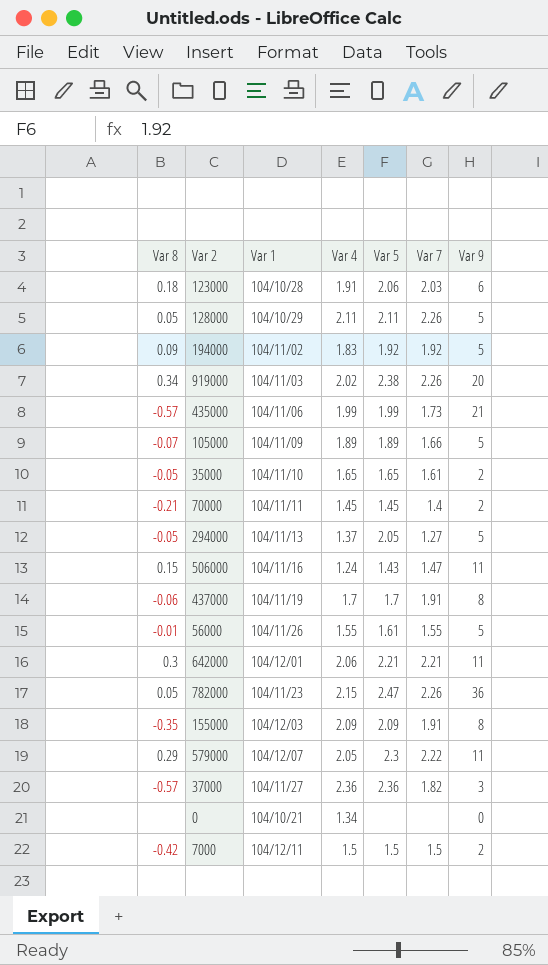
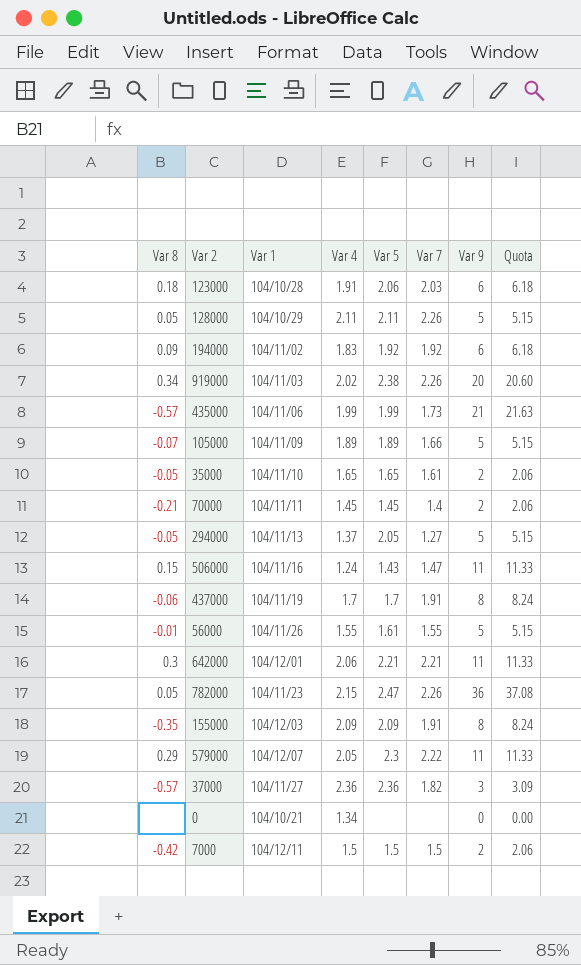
column Quota | formula: none -> [Var 9] * 1.03
194000 | Var 9: 5 -> 6

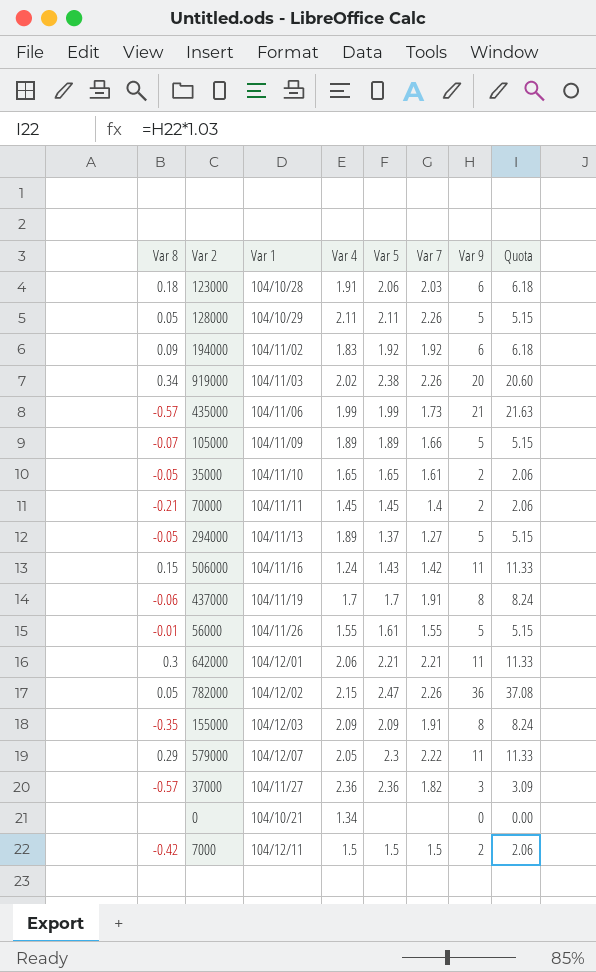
294000 | Var 4: 1.37 -> 1.89
294000 | Var 5: 2.05 -> 1.37
506000 | Var 7: 1.47 -> 1.42
782000 | Var 1: 104/11/23 -> 104/12/02

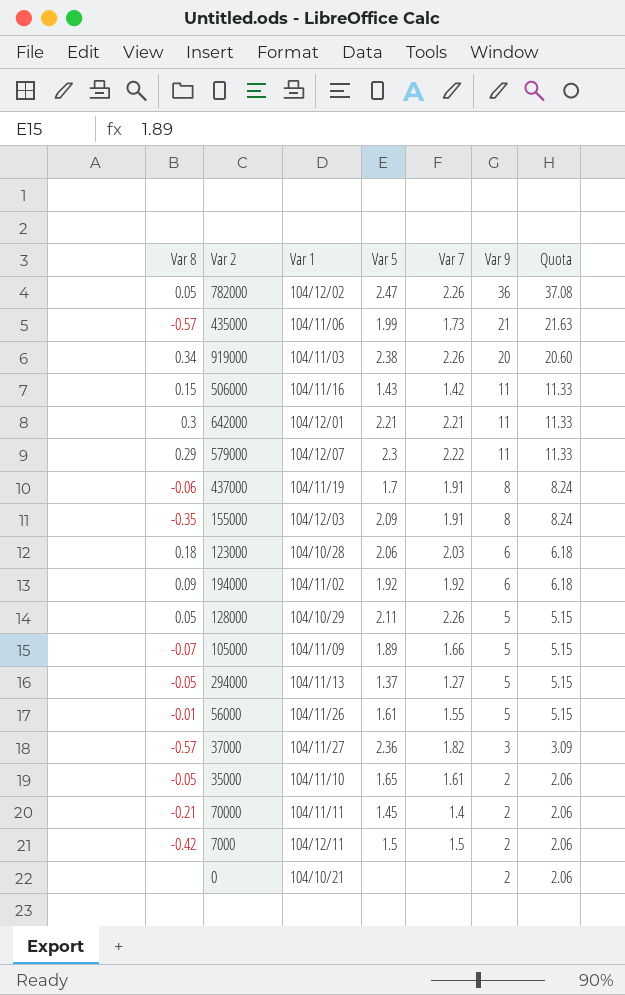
row order: none -> Var 9 descending
column Var 4 | position: 4 -> none
0 | Var 9: 0 -> 2
0 | Quota: 0.00 -> 2.06

